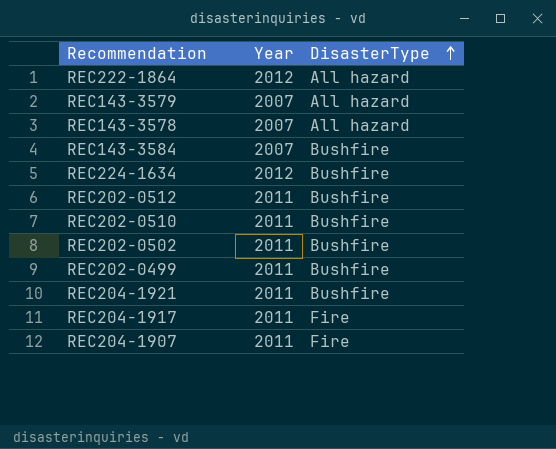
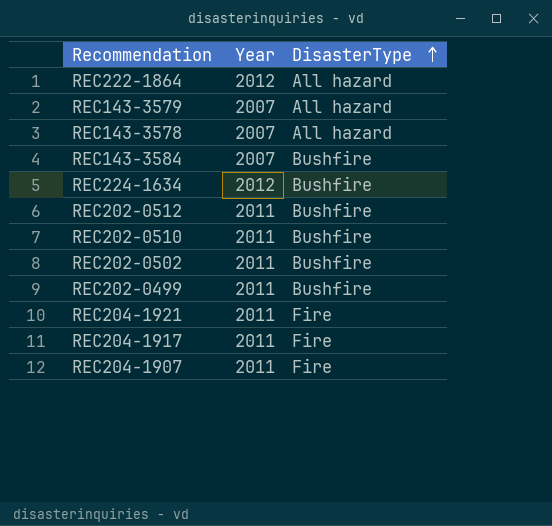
REC204-1921 | DisasterType: Bushfire -> Fire

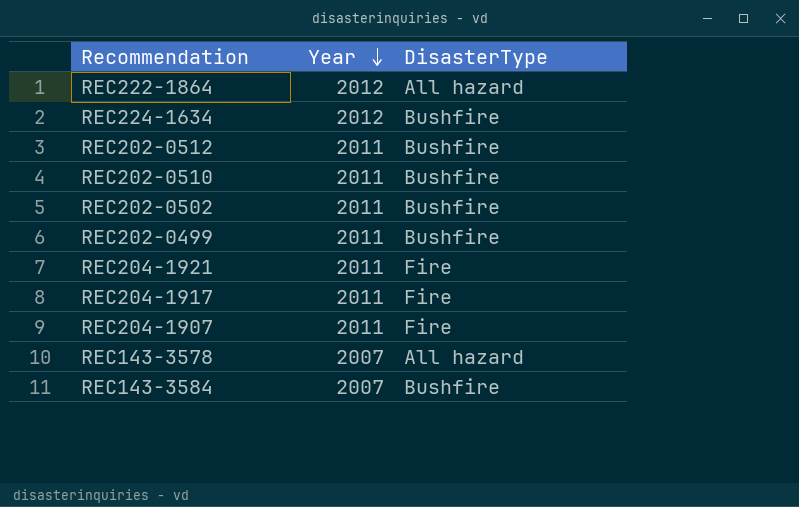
row order: DisasterType ascending -> Year descending
row REC143-3579: 2007 | All hazard -> none

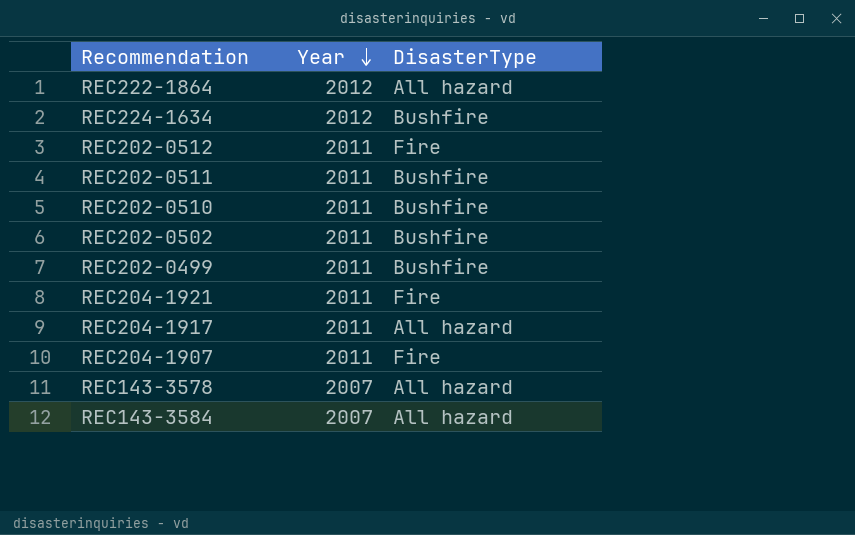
REC202-0512 | DisasterType: Bushfire -> Fire
row REC202-0511: none -> 2011 | Bushfire
REC204-1917 | DisasterType: Fire -> All hazard
REC143-3584 | DisasterType: Bushfire -> All hazard

